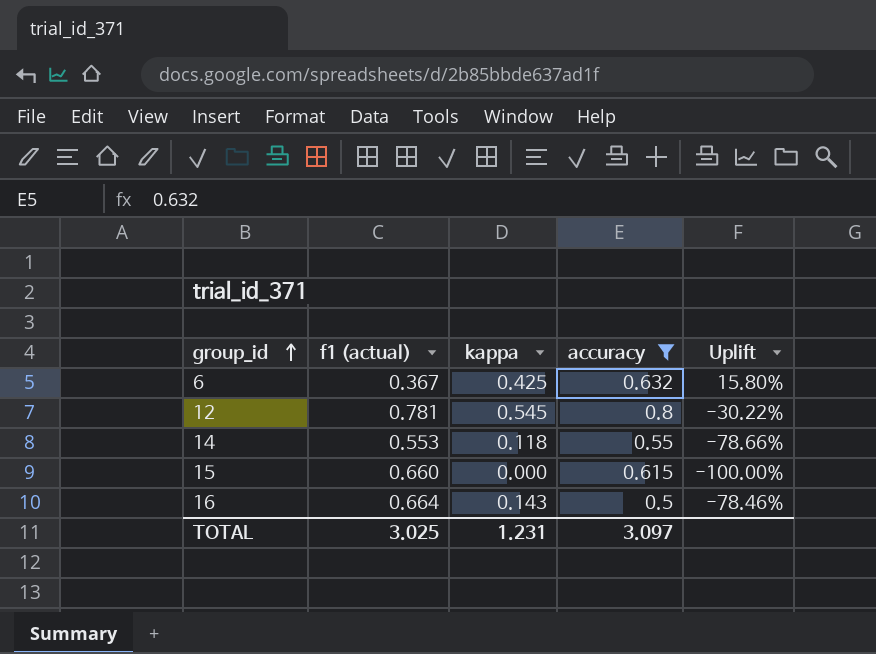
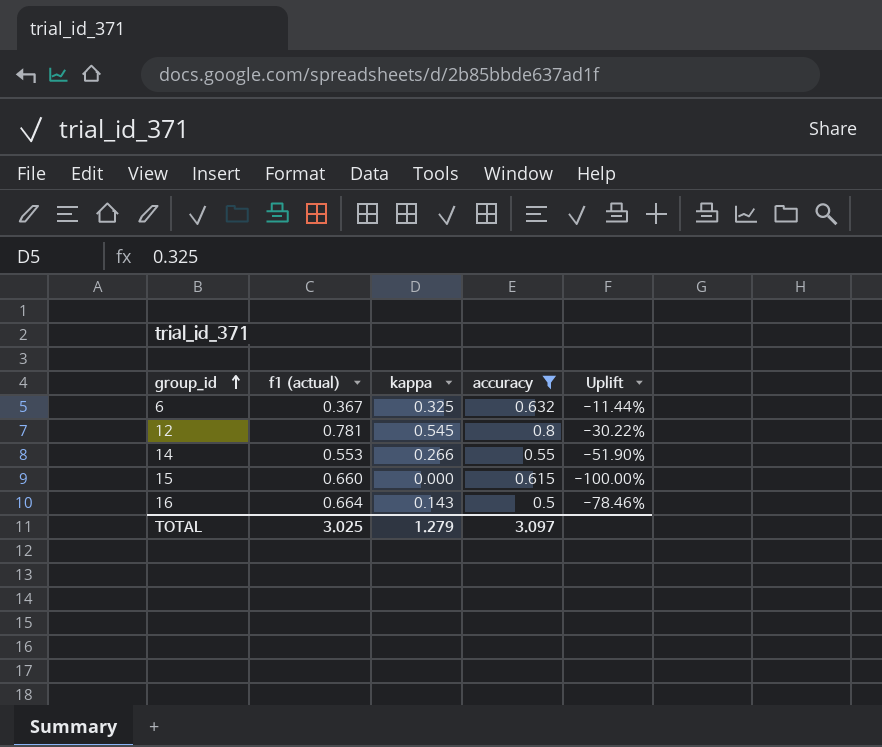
6 | kappa: 0.425 -> 0.325
6 | Uplift: 15.80% -> -11.44%
14 | kappa: 0.118 -> 0.266
14 | Uplift: -78.66% -> -51.90%
TOTAL | kappa: 1.231 -> 1.279

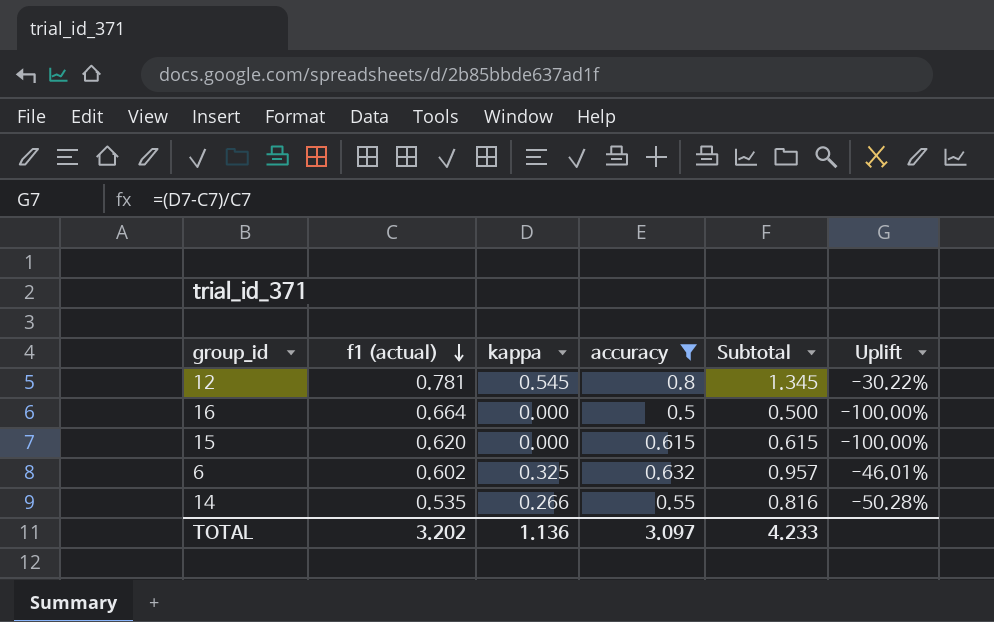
row order: group_id ascending -> f1 (actual) descending
column Subtotal | formula: none -> [kappa] + [accuracy]
16 | kappa: 0.143 -> 0.000
16 | Uplift: -78.46% -> -100.00%
15 | f1 (actual): 0.660 -> 0.620
6 | f1 (actual): 0.367 -> 0.602
6 | Uplift: -11.44% -> -46.01%
14 | f1 (actual): 0.553 -> 0.535
14 | Uplift: -51.90% -> -50.28%
TOTAL | f1 (actual): 3.025 -> 3.202
TOTAL | kappa: 1.279 -> 1.136

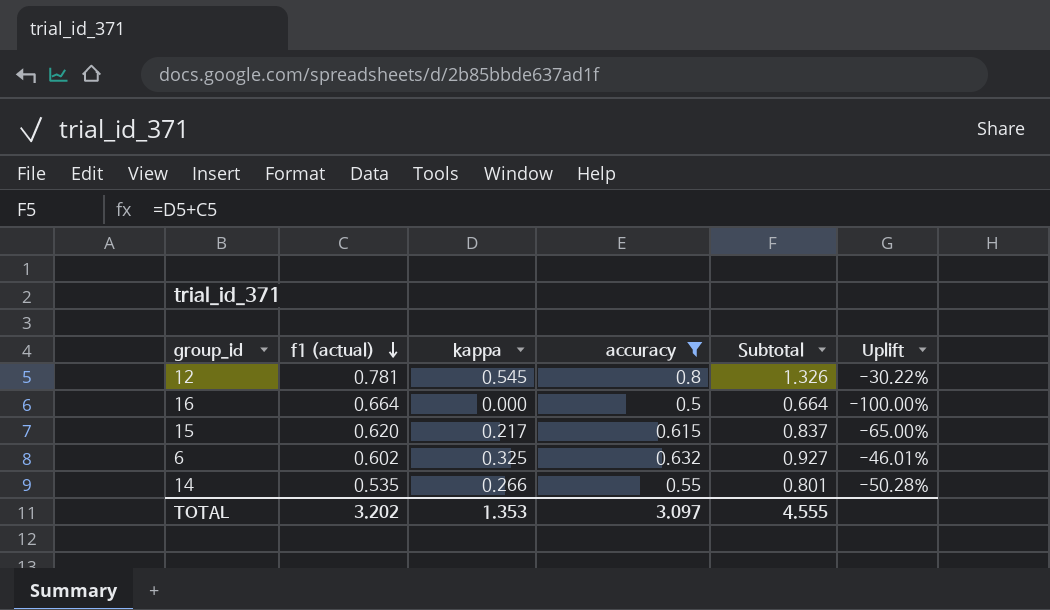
column Subtotal | formula: [kappa] + [accuracy] -> [f1 (actual)] + [kappa]
15 | kappa: 0.000 -> 0.217
15 | Uplift: -100.00% -> -65.00%
TOTAL | kappa: 1.136 -> 1.353
TOTAL | Subtotal: 4.233 -> 4.555

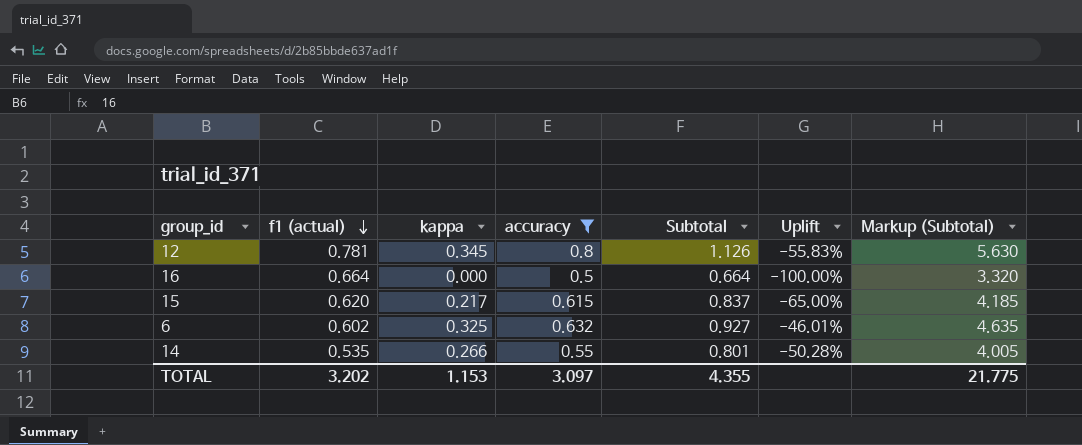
column Markup (Subtotal) | formula: none -> [Subtotal] * 5
12 | kappa: 0.545 -> 0.345
12 | Subtotal: 1.326 -> 1.126
12 | Uplift: -30.22% -> -55.83%
TOTAL | kappa: 1.353 -> 1.153
TOTAL | Subtotal: 4.555 -> 4.355

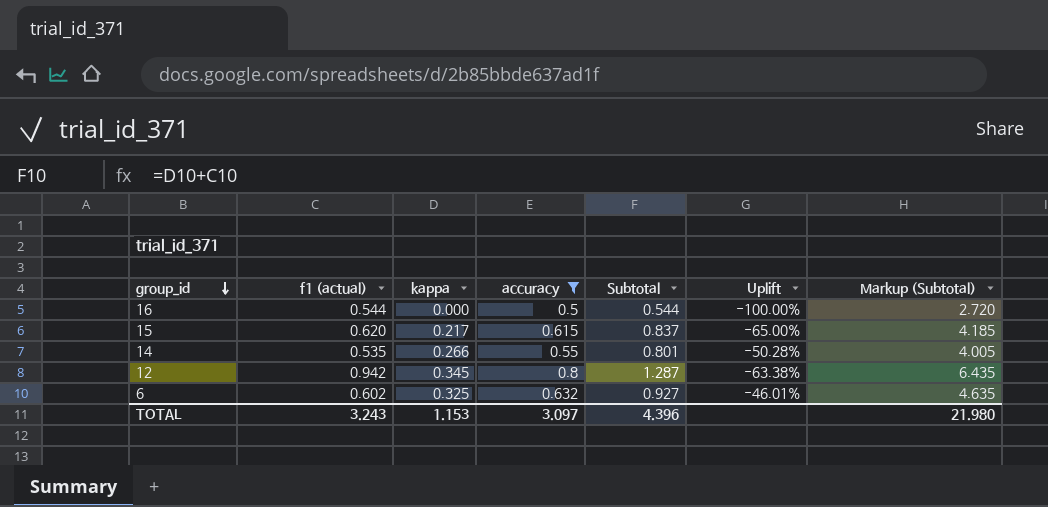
row order: f1 (actual) descending -> group_id descending
16 | f1 (actual): 0.664 -> 0.544
16 | Subtotal: 0.664 -> 0.544
16 | Markup (Subtotal): 3.320 -> 2.720
12 | f1 (actual): 0.781 -> 0.942
12 | Subtotal: 1.126 -> 1.287
12 | Uplift: -55.83% -> -63.38%
12 | Markup (Subtotal): 5.630 -> 6.435
TOTAL | f1 (actual): 3.202 -> 3.243
TOTAL | Subtotal: 4.355 -> 4.396
TOTAL | Markup (Subtotal): 21.775 -> 21.980

